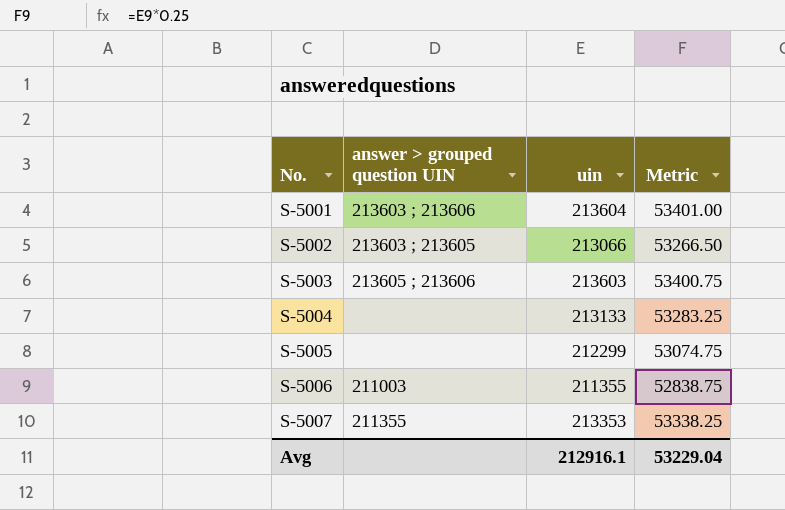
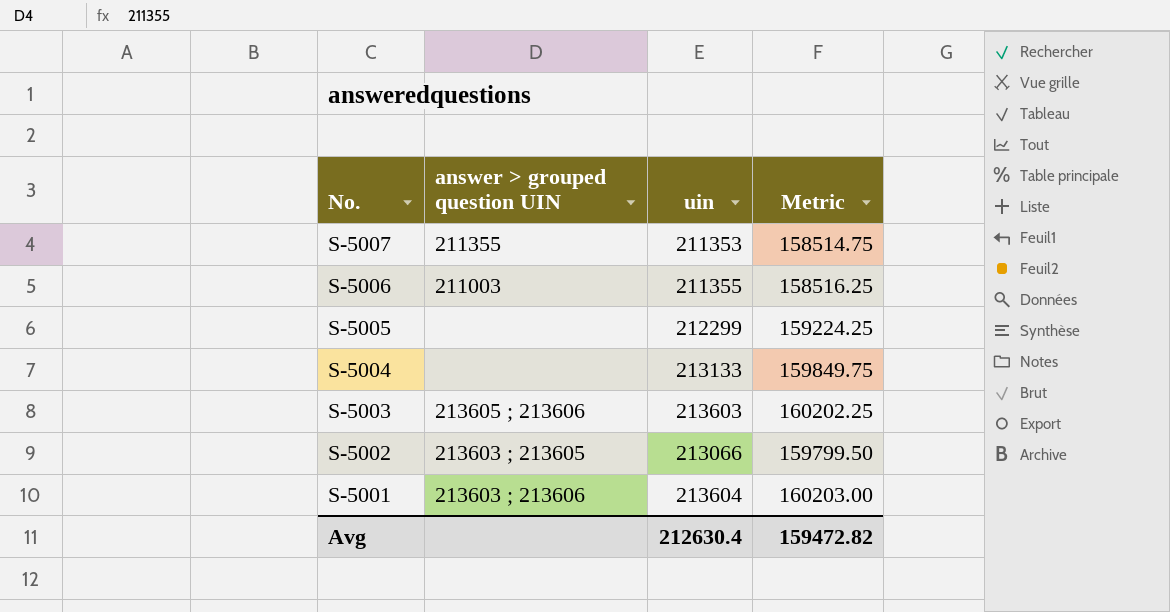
row order: No. ascending -> No. descending
column Metric | formula: [uin] * 0.25 -> [uin] * 0.75
S-5007 | uin: 213353 -> 211353
Avg | uin: 212916.1 -> 212630.4
Avg | Metric: 53229.04 -> 159472.82

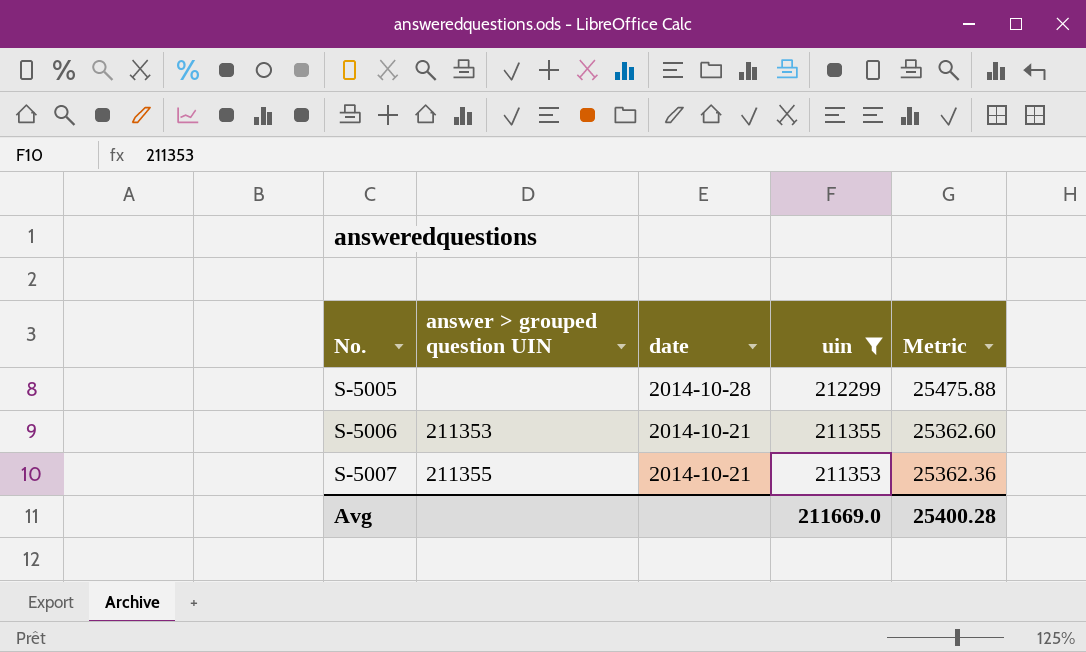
filter: none -> uin <= 212299
row order: No. descending -> No. ascending
column date | position: none -> 3
column Metric | formula: [uin] * 0.75 -> [uin] * 0.12
S-5006 | answer > grouped question UIN: 211003 -> 211353
Avg | uin: 212630.4 -> 211669.0
Avg | Metric: 159472.82 -> 25400.28

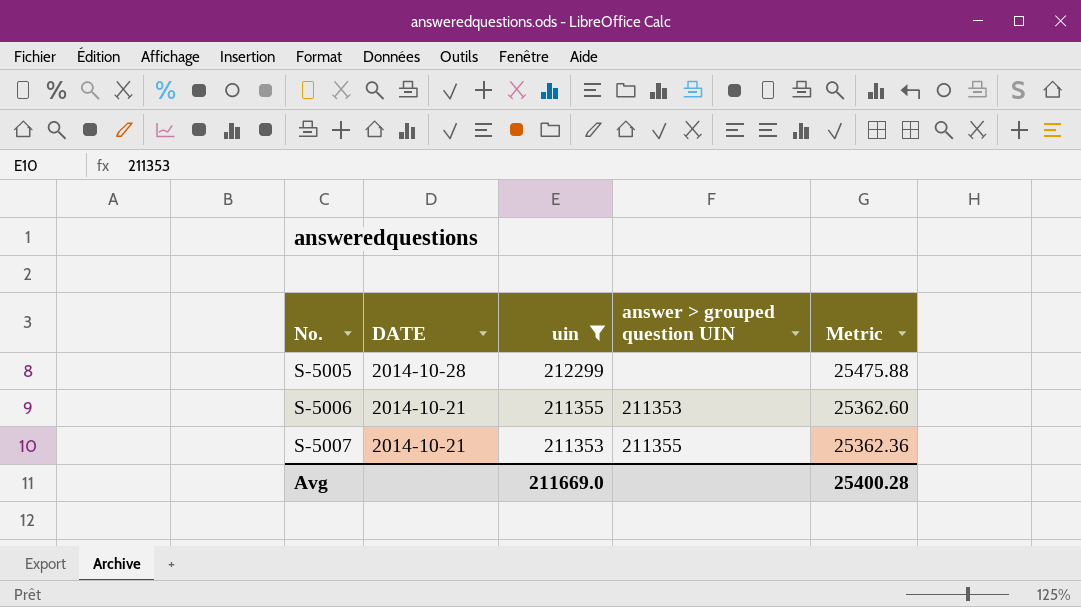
column name: date -> DATE
column answer > grouped question UIN | position: 2 -> 4

